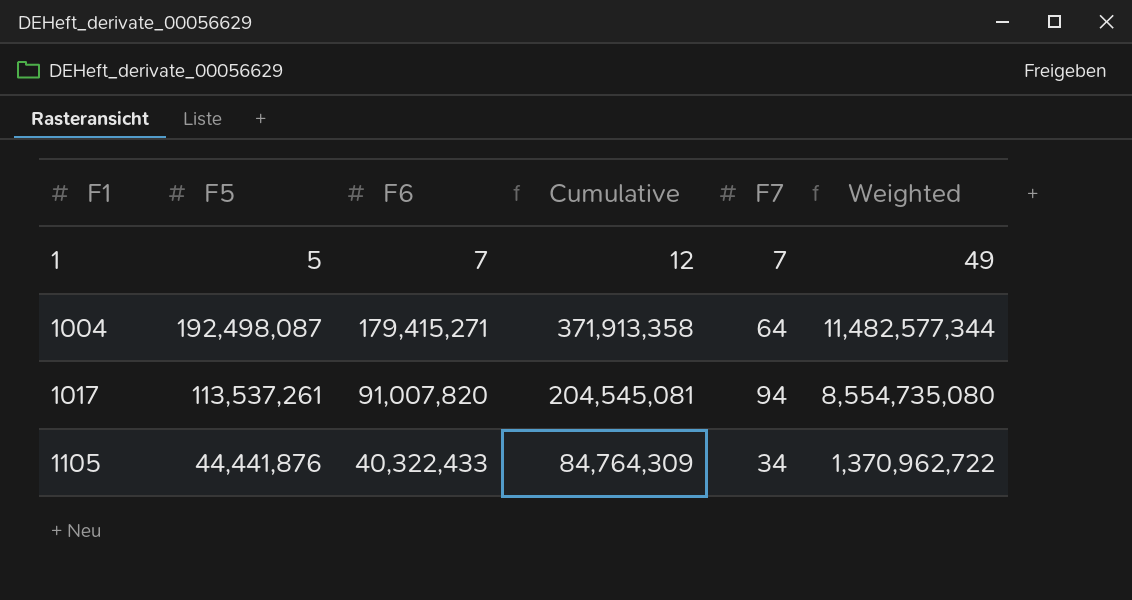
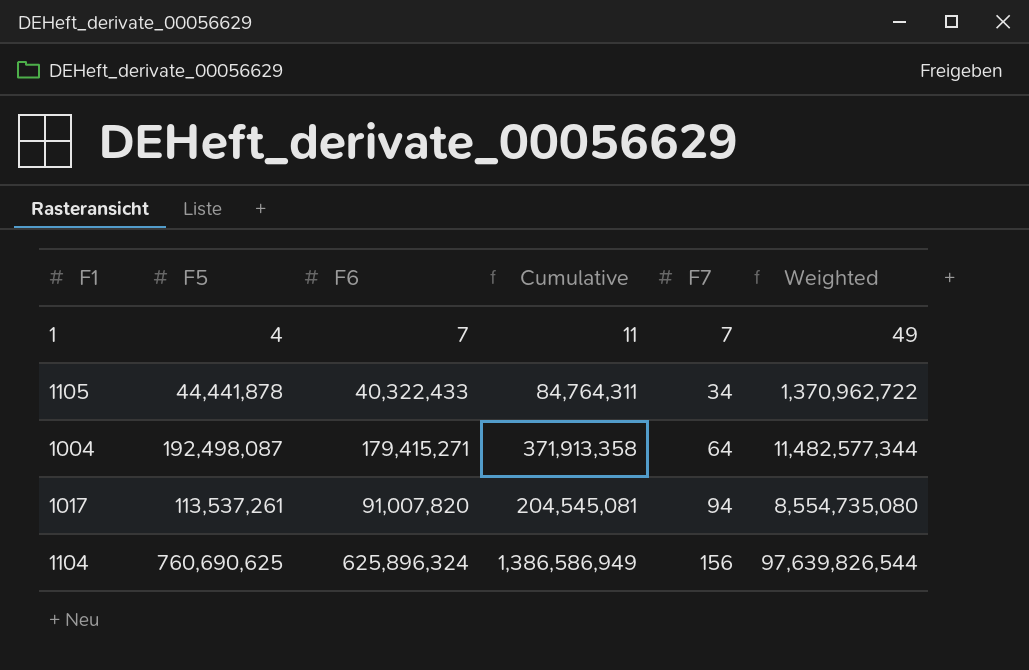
row order: F1 ascending -> F7 ascending
1 | F5: 5 -> 4
1 | Cumulative: 12 -> 11
1105 | F5: 44,441,876 -> 44,441,878
1105 | Cumulative: 84,764,309 -> 84,764,311
row 1104: none -> 760,690,625 | 625,896,324 | 1,386,586,949 | 156 | 97,639,826,544

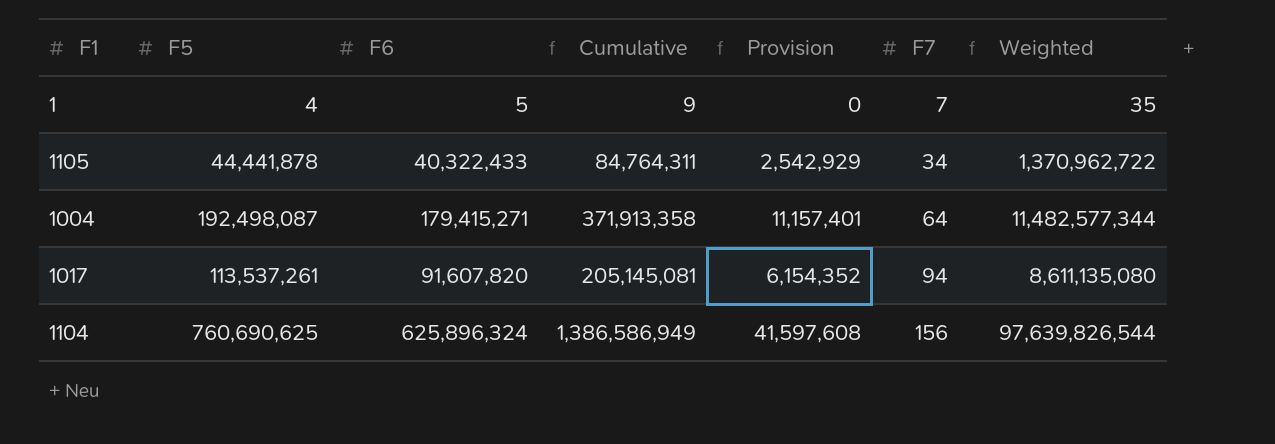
column Provision | formula: none -> [Cumulative] * 0.03
1 | F6: 7 -> 5
1 | Cumulative: 11 -> 9
1 | Weighted: 49 -> 35
1017 | F6: 91,007,820 -> 91,607,820
1017 | Cumulative: 204,545,081 -> 205,145,081
1017 | Weighted: 8,554,735,080 -> 8,611,135,080

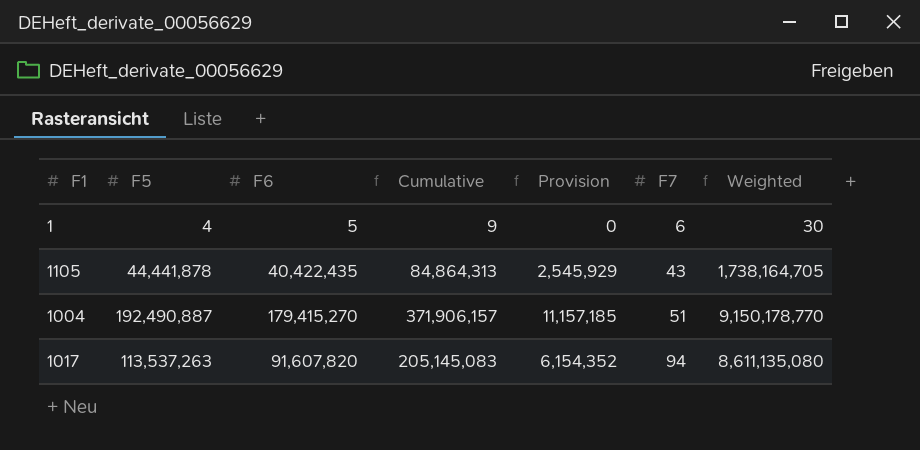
row 1104: 760,690,625 | 625,896,324 | 1,386,586,949 | 41,597,608 | 156 | 97,639,826,544 -> none
1 | F7: 7 -> 6
1 | Weighted: 35 -> 30
1105 | F6: 40,322,433 -> 40,422,435
1105 | Cumulative: 84,764,311 -> 84,864,313
1105 | Provision: 2,542,929 -> 2,545,929
1105 | F7: 34 -> 43
1105 | Weighted: 1,370,962,722 -> 1,738,164,705
1004 | F5: 192,498,087 -> 192,490,887
1004 | F6: 179,415,271 -> 179,415,270
1004 | Cumulative: 371,913,358 -> 371,906,157
1004 | Provision: 11,157,401 -> 11,157,185
1004 | F7: 64 -> 51
1004 | Weighted: 11,482,577,344 -> 9,150,178,770
1017 | F5: 113,537,261 -> 113,537,263
1017 | Cumulative: 205,145,081 -> 205,145,083

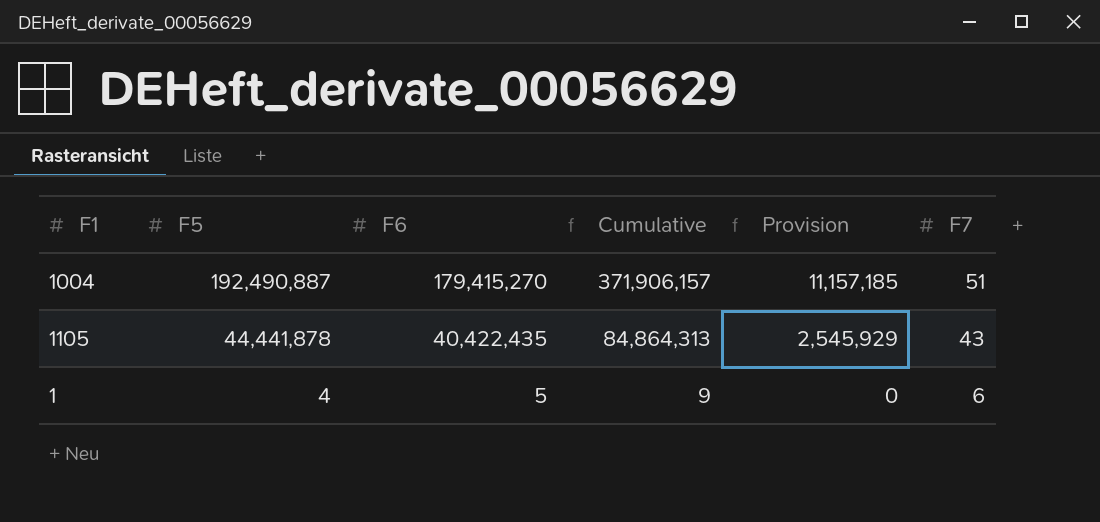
row order: F7 ascending -> F5 descending
column Weighted | formula: [F6] * [F7] -> none
row 1017: 113,537,263 | 91,607,820 | 205,145,083 | 6,154,352 | 94 | 8,611,135,080 -> none

